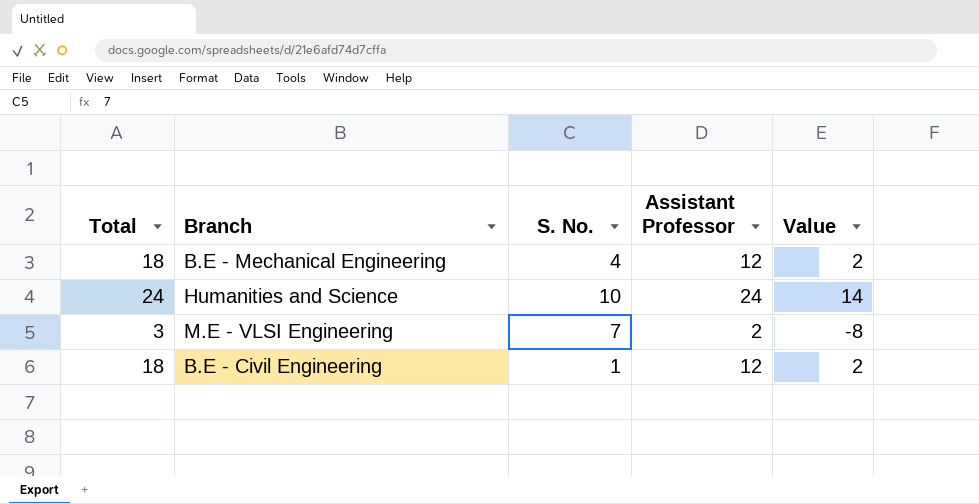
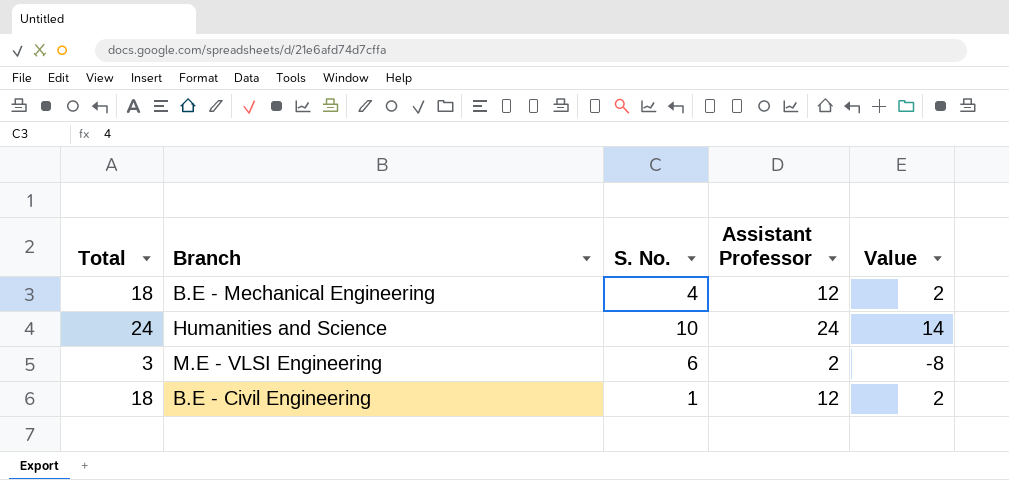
M.E - VLSI Engineering | S. No.: 7 -> 6

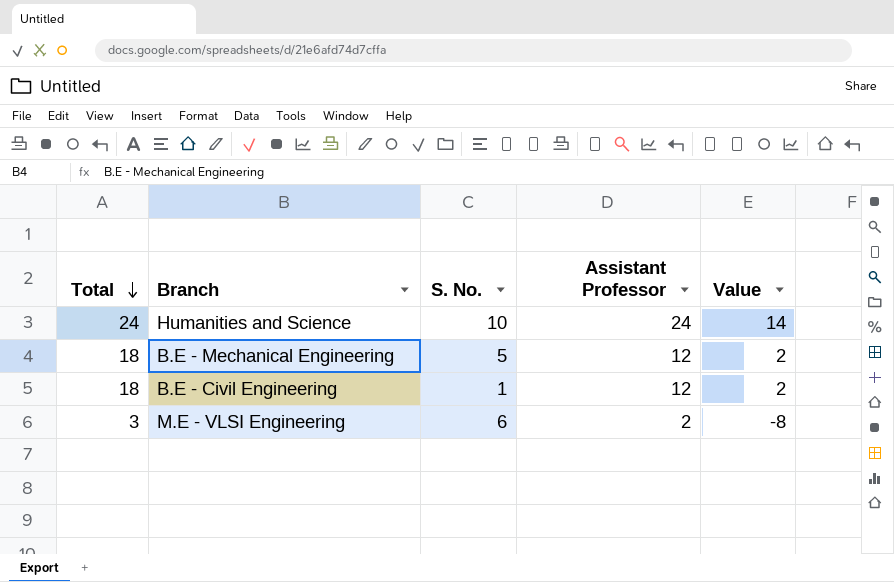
row order: none -> Total descending
B.E - Mechanical Engineering | S. No.: 4 -> 5

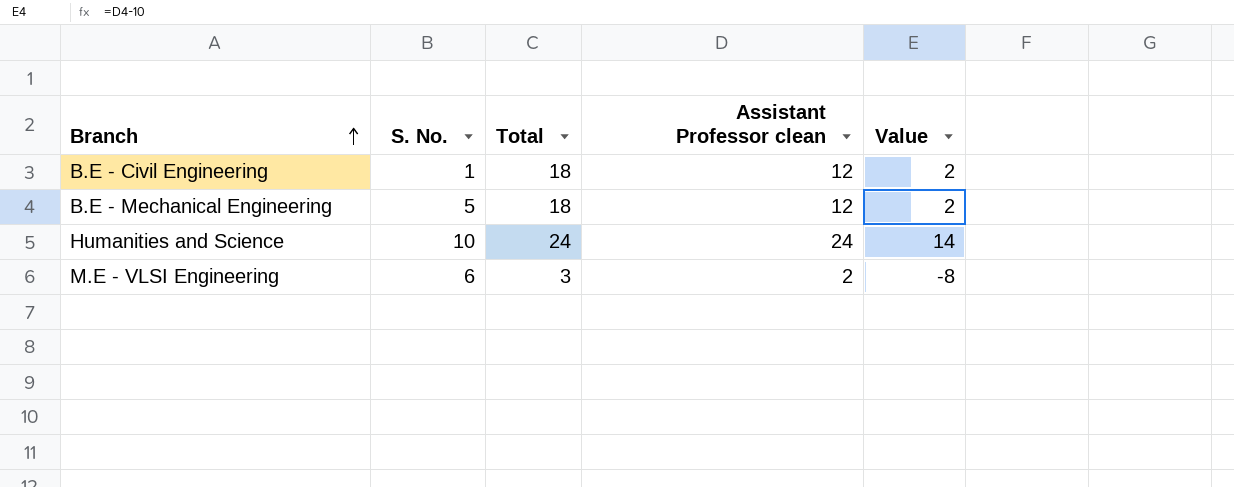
row order: Total descending -> Branch ascending
column Total | position: 1 -> 3
column name: Assistant Professor -> Assistant Professor clean

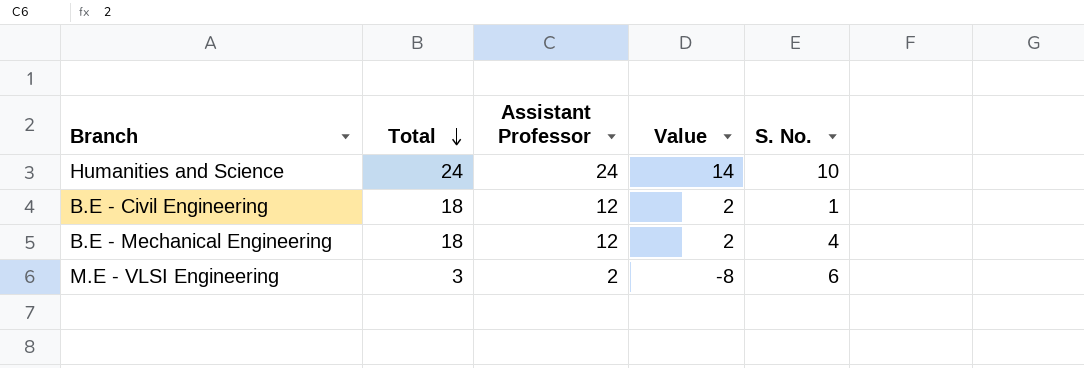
row order: Branch ascending -> Total descending
column name: Assistant Professor clean -> Assistant Professor
column S. No. | position: 2 -> 5
B.E - Mechanical Engineering | S. No.: 5 -> 4

